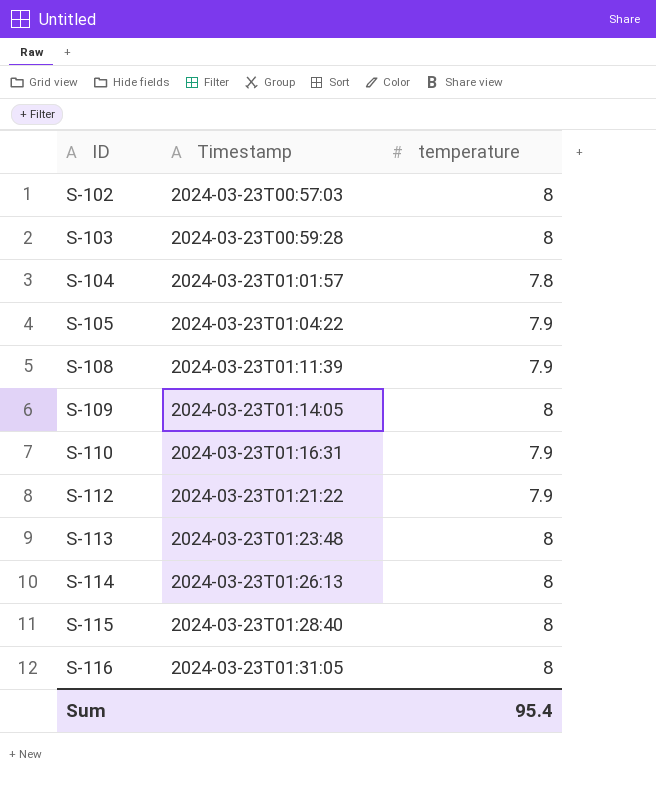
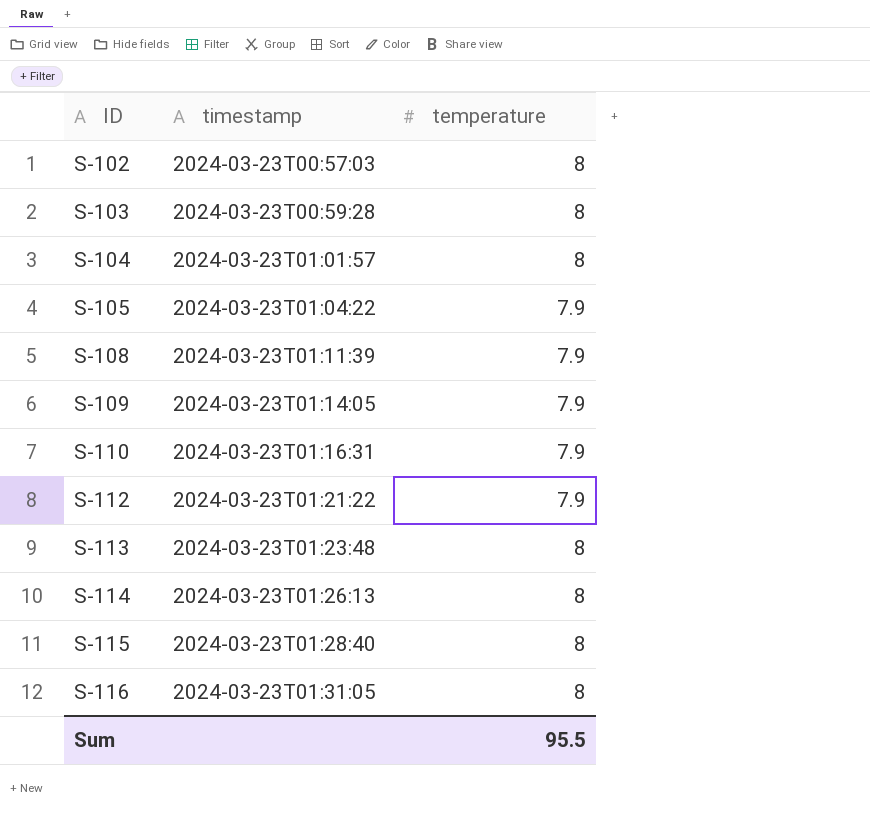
column name: Timestamp -> timestamp
S-104 | temperature: 7.8 -> 8
S-109 | temperature: 8 -> 7.9
Sum | temperature: 95.4 -> 95.5

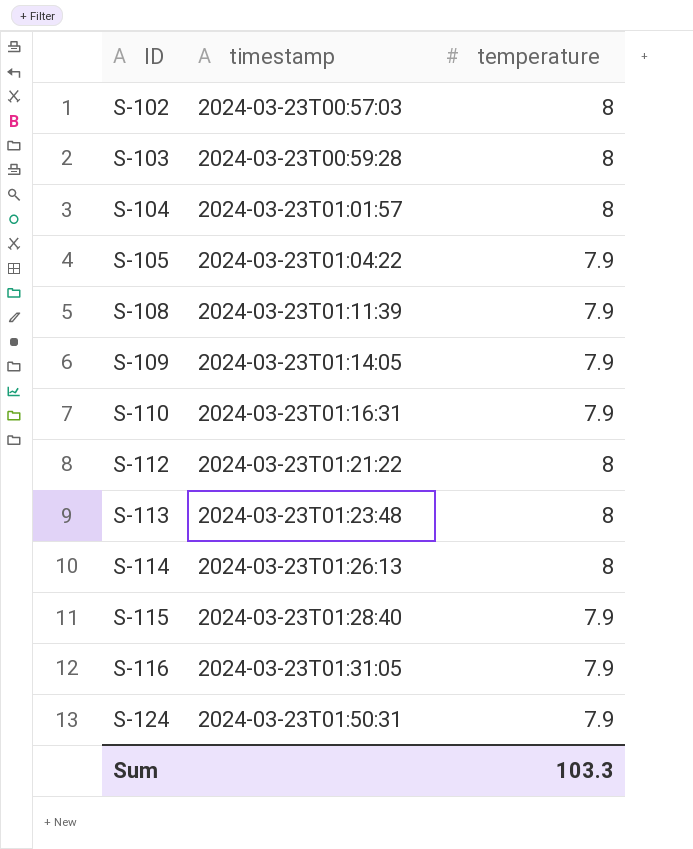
S-112 | temperature: 7.9 -> 8
S-115 | temperature: 8 -> 7.9
S-116 | temperature: 8 -> 7.9
row S-124: none -> 2024-03-23T01:50:31 | 7.9
Sum | temperature: 95.5 -> 103.3

